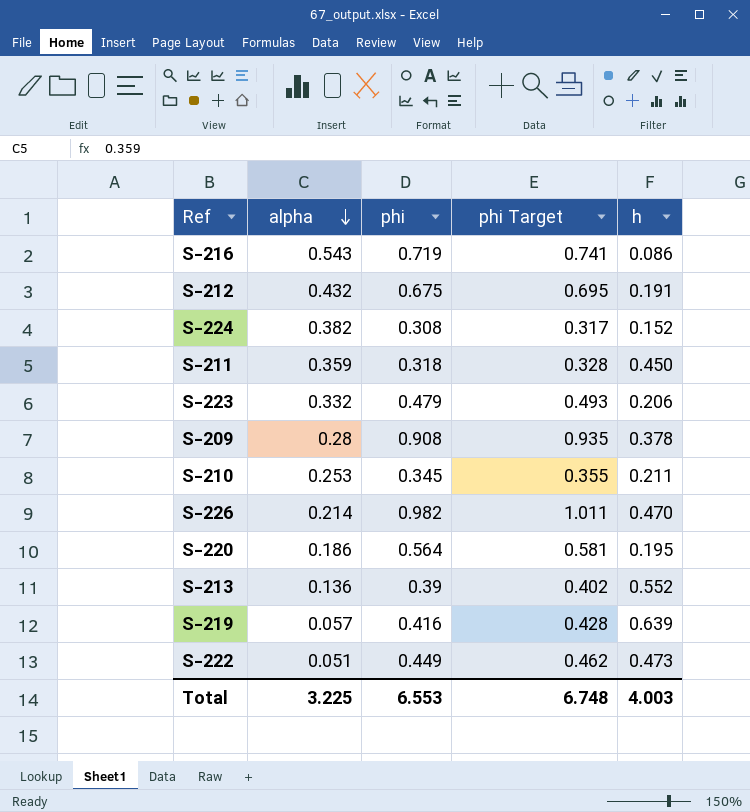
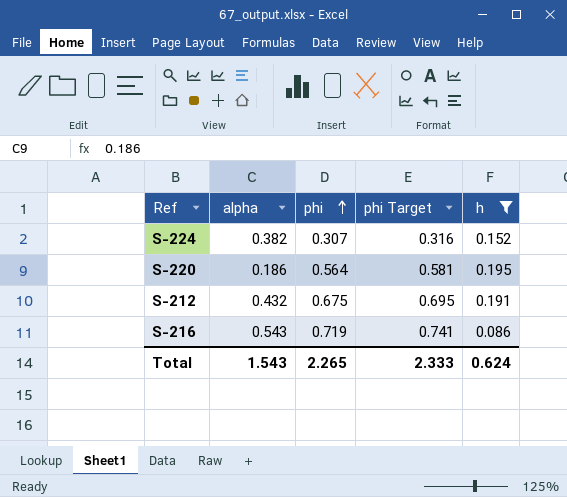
filter: none -> h <= 0.195
row order: alpha descending -> phi ascending
S-224 | phi: 0.308 -> 0.307
S-224 | phi Target: 0.317 -> 0.316
Total | alpha: 3.225 -> 1.543
Total | phi: 6.553 -> 2.265
Total | phi Target: 6.748 -> 2.333
Total | h: 4.003 -> 0.624

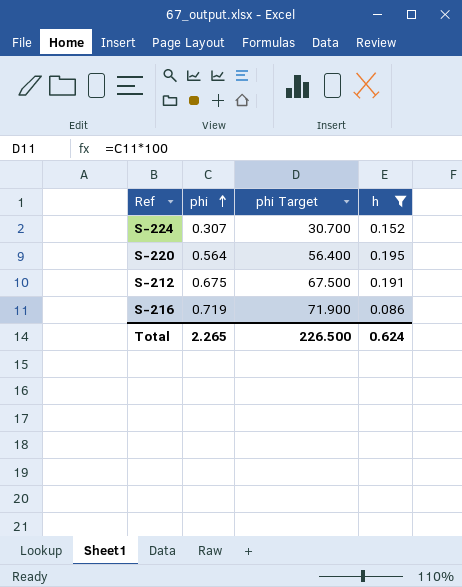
column alpha | position: 2 -> none
column phi Target | formula: [phi] * 1.03 -> [phi] * 100
Total | phi Target: 2.333 -> 226.500

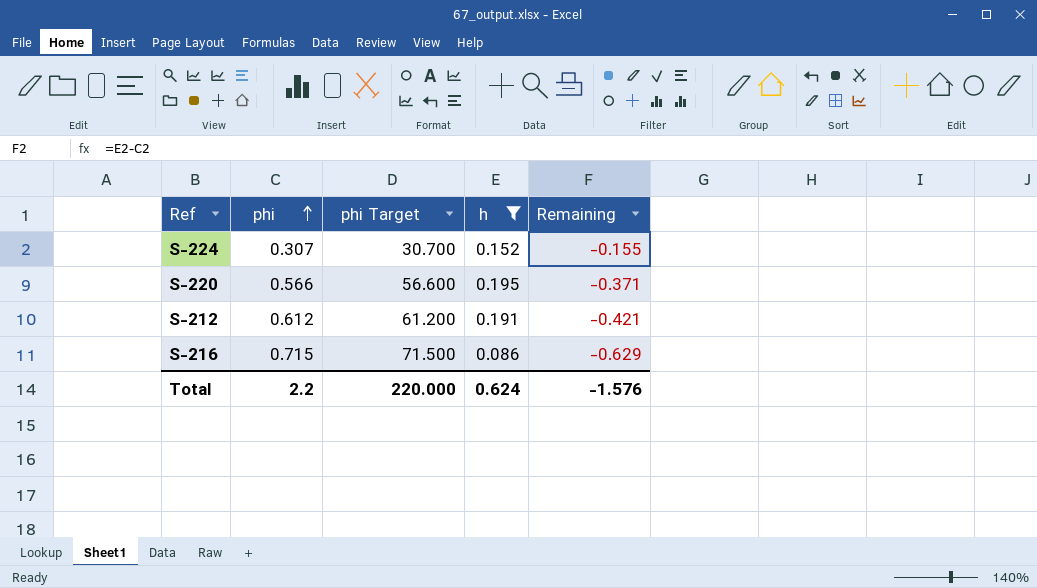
column Remaining | formula: none -> [h] - [phi]
S-220 | phi: 0.564 -> 0.566
S-220 | phi Target: 56.400 -> 56.600
S-212 | phi: 0.675 -> 0.612
S-212 | phi Target: 67.500 -> 61.200
S-216 | phi: 0.719 -> 0.715
S-216 | phi Target: 71.900 -> 71.500
Total | phi: 2.265 -> 2.2
Total | phi Target: 226.500 -> 220.000

